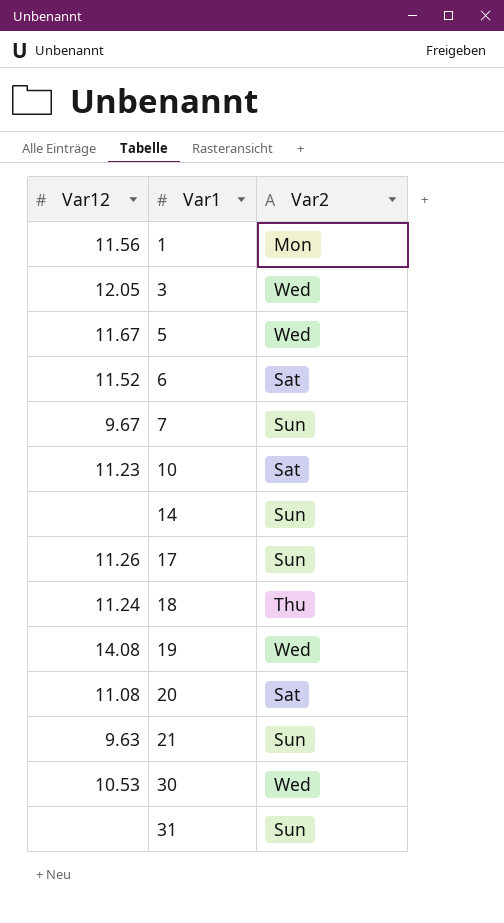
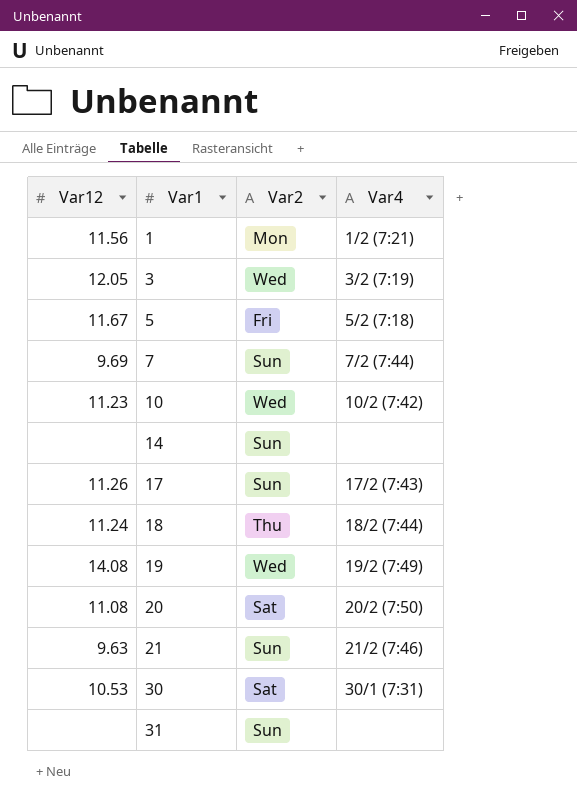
column Var4 | position: none -> 4
row 6: 11.52 | Sat -> none
5 | Var2: Wed -> Fri
7 | Var12: 9.67 -> 9.69
10 | Var2: Sat -> Wed
30 | Var2: Wed -> Sat

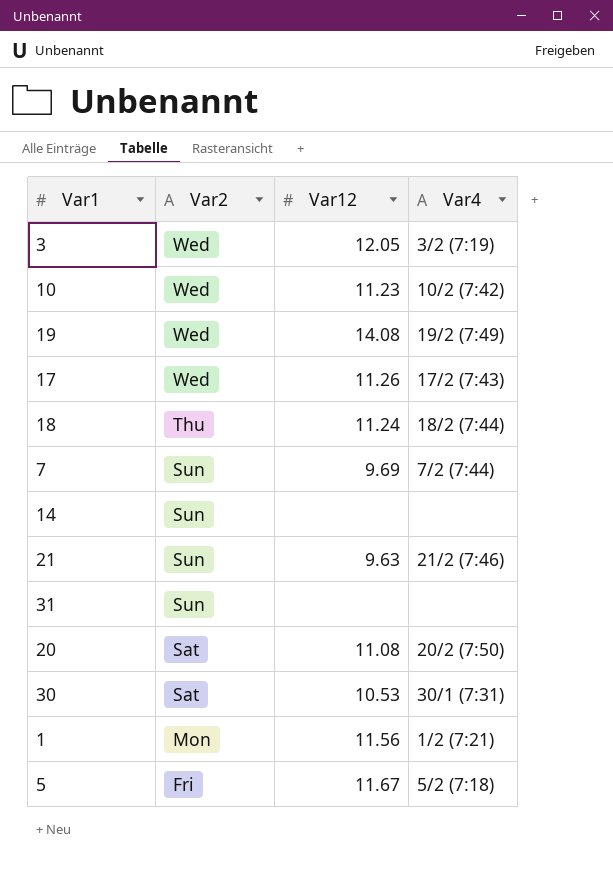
row order: Var1 ascending -> Var2 descending
column Var12 | position: 1 -> 3
17 | Var2: Sun -> Wed

